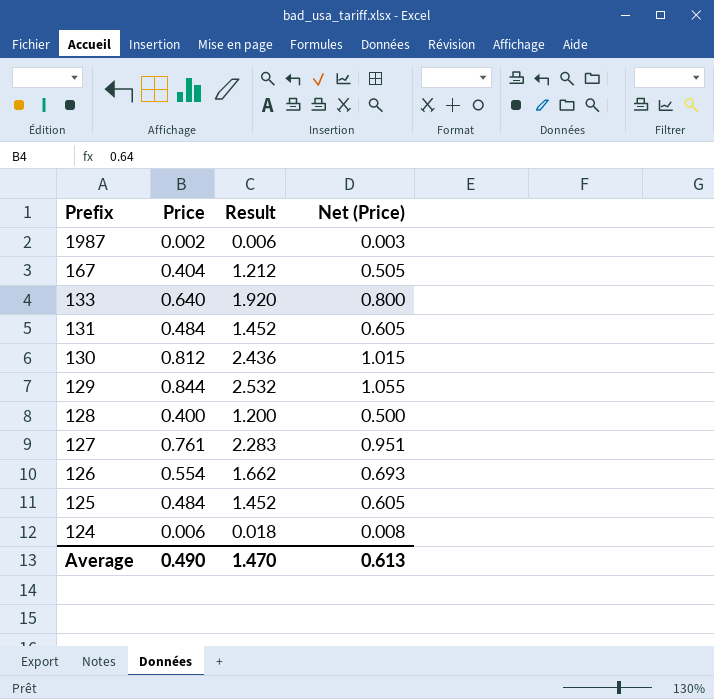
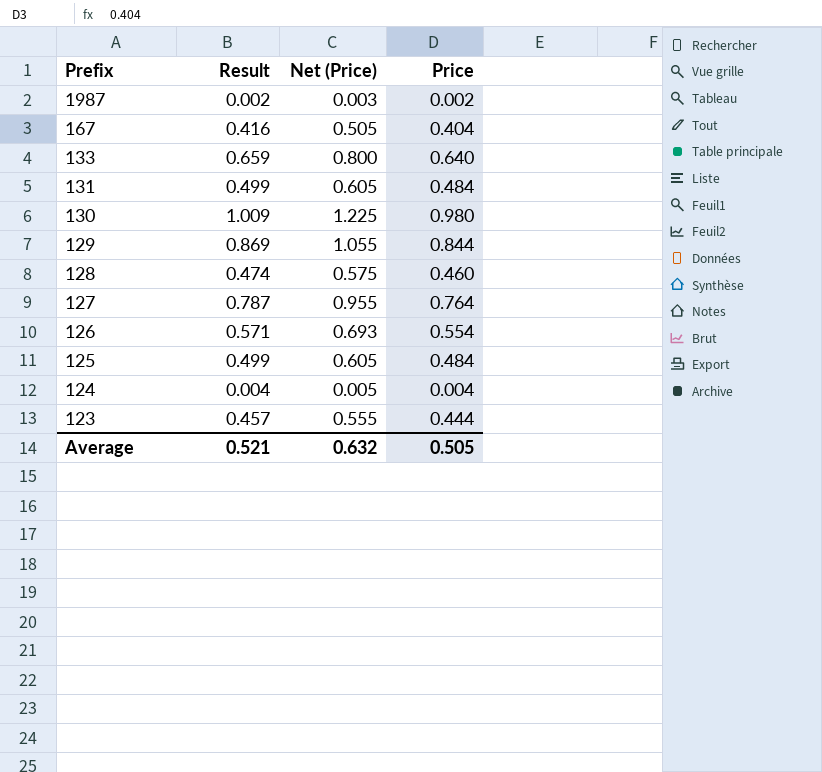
column Result | formula: [Price] * 3 -> [Price] * 1.03
column Price | position: 2 -> 4
130 | Net (Price): 1.015 -> 1.225
130 | Price: 0.812 -> 0.980
128 | Net (Price): 0.500 -> 0.575
128 | Price: 0.400 -> 0.460
127 | Net (Price): 0.951 -> 0.955
127 | Price: 0.761 -> 0.764
124 | Net (Price): 0.008 -> 0.005
124 | Price: 0.006 -> 0.004
row 123: none -> 0.457 | 0.555 | 0.444
Average | Result: 1.470 -> 0.521
Average | Net (Price): 0.613 -> 0.632
Average | Price: 0.490 -> 0.505

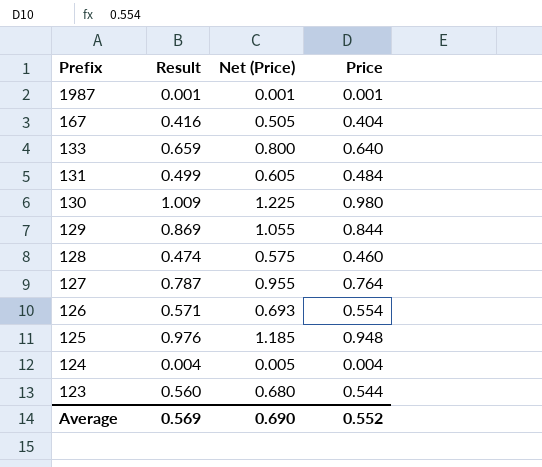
1987 | Result: 0.002 -> 0.001
1987 | Net (Price): 0.003 -> 0.001
1987 | Price: 0.002 -> 0.001
125 | Result: 0.499 -> 0.976
125 | Net (Price): 0.605 -> 1.185
125 | Price: 0.484 -> 0.948
123 | Result: 0.457 -> 0.560
123 | Net (Price): 0.555 -> 0.680
123 | Price: 0.444 -> 0.544
Average | Result: 0.521 -> 0.569
Average | Net (Price): 0.632 -> 0.690
Average | Price: 0.505 -> 0.552

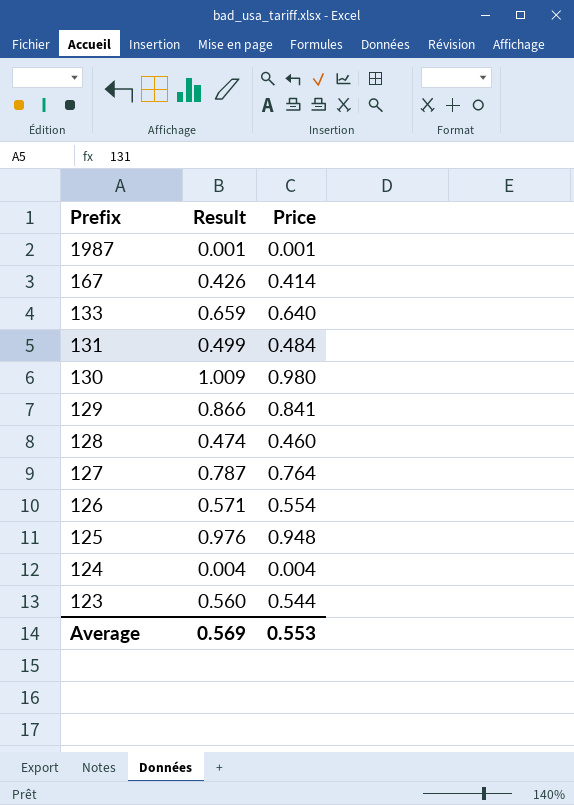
column Net (Price) | formula: [Price] * 1.25 -> none
167 | Result: 0.416 -> 0.426
167 | Price: 0.404 -> 0.414
129 | Result: 0.869 -> 0.866
129 | Price: 0.844 -> 0.841
Average | Price: 0.552 -> 0.553

